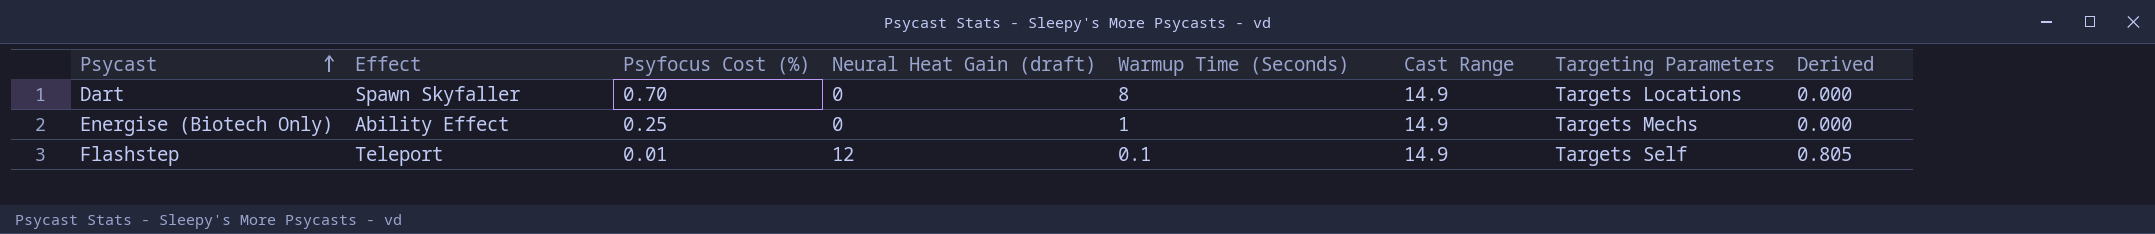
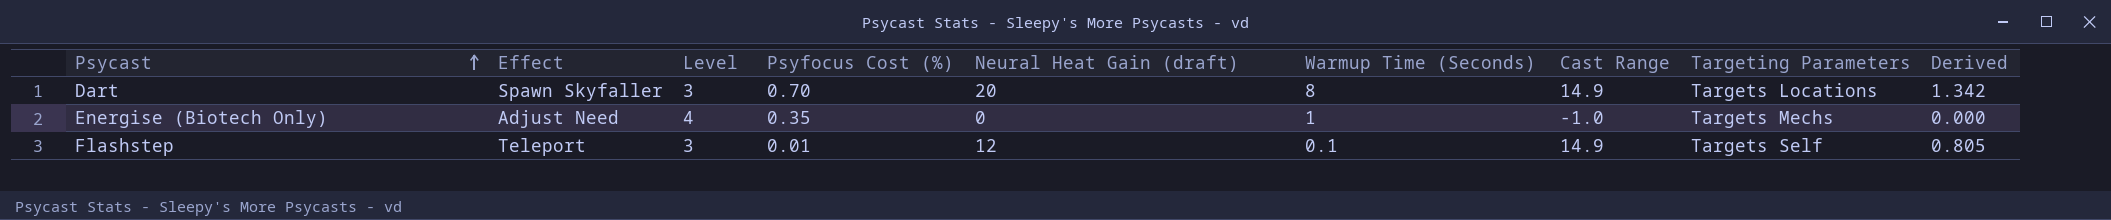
column Level | position: none -> 3
Dart | Neural Heat Gain (draft): 0 -> 20
Dart | Derived: 0.000 -> 1.342
Energise (Biotech Only) | Effect: Ability Effect -> Adjust Need
Energise (Biotech Only) | Psyfocus Cost (%): 0.25 -> 0.35
Energise (Biotech Only) | Cast Range: 14.9 -> -1.0

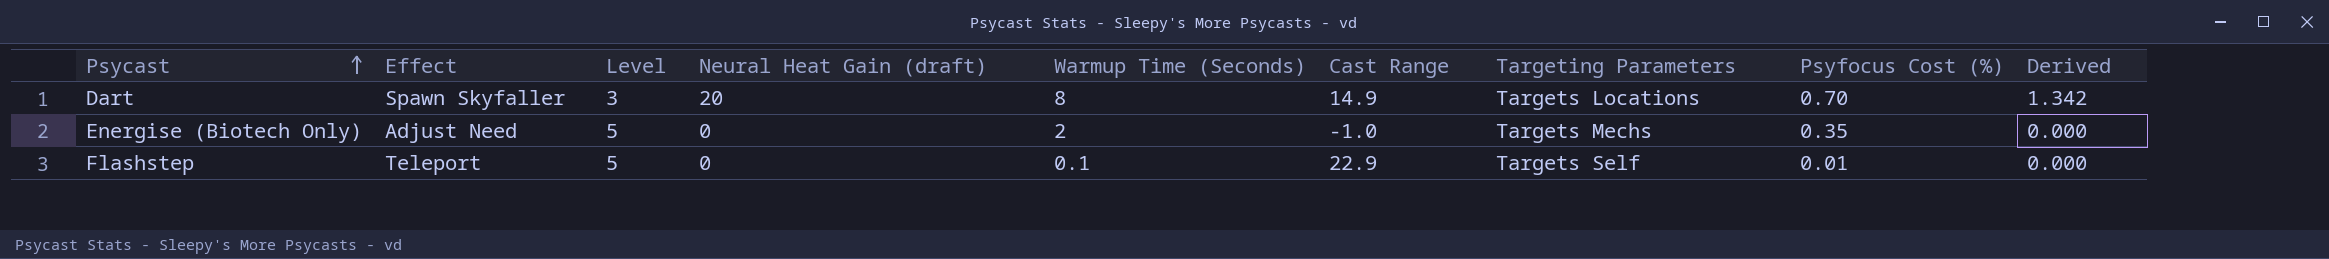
column Psyfocus Cost (%) | position: 4 -> 8
Energise (Biotech Only) | Level: 4 -> 5
Energise (Biotech Only) | Warmup Time (Seconds): 1 -> 2
Flashstep | Level: 3 -> 5
Flashstep | Neural Heat Gain (draft): 12 -> 0
Flashstep | Cast Range: 14.9 -> 22.9
Flashstep | Derived: 0.805 -> 0.000

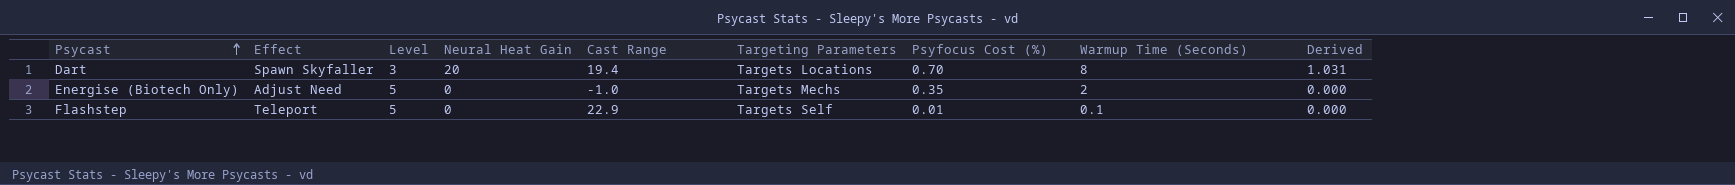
column name: Neural Heat Gain (draft) -> Neural Heat Gain
column Warmup Time (Seconds) | position: 5 -> 8
Dart | Cast Range: 14.9 -> 19.4
Dart | Derived: 1.342 -> 1.031

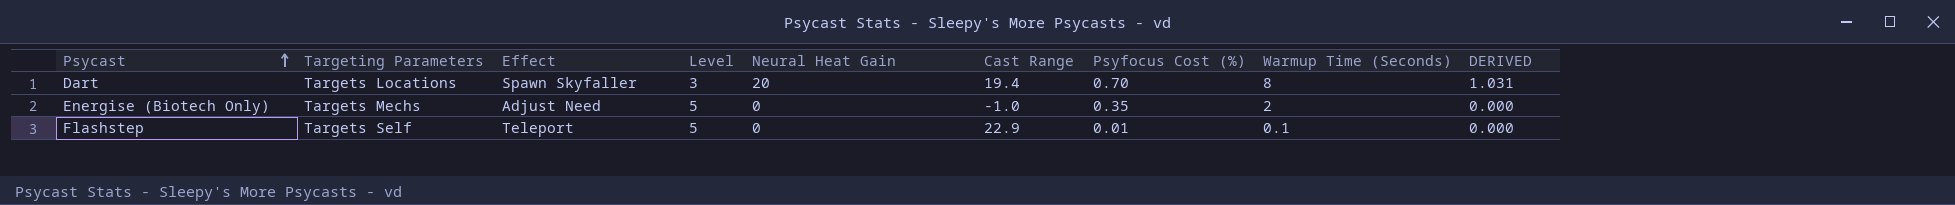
column Targeting Parameters | position: 6 -> 2
column name: Derived -> DERIVED

